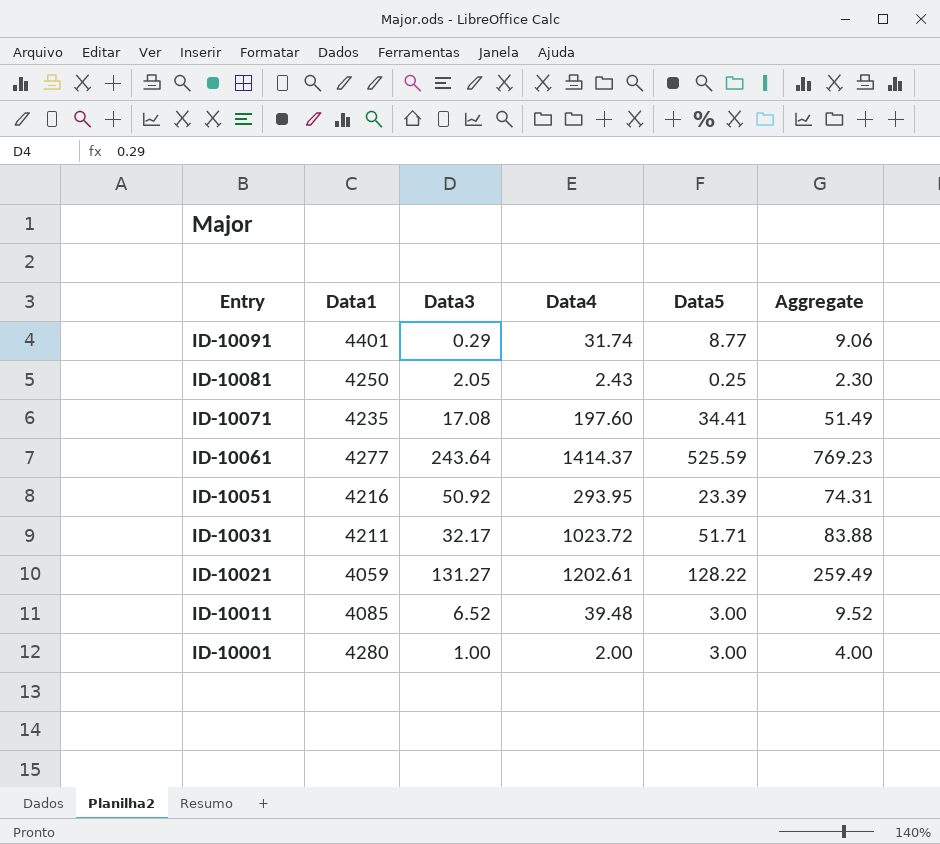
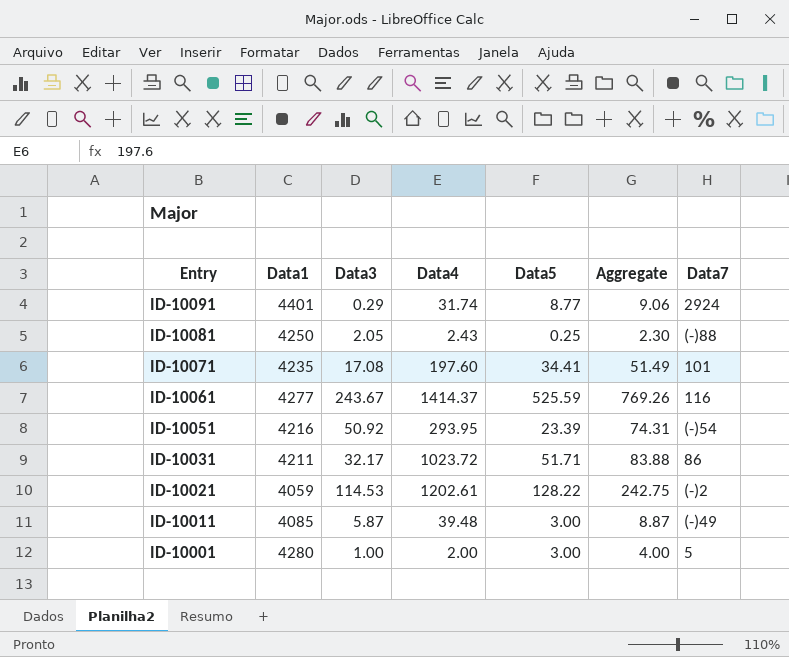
column Data7 | position: none -> 7
ID-10061 | Data3: 243.64 -> 243.67
ID-10061 | Aggregate: 769.23 -> 769.26
ID-10021 | Data3: 131.27 -> 114.53
ID-10021 | Aggregate: 259.49 -> 242.75
ID-10011 | Data3: 6.52 -> 5.87
ID-10011 | Aggregate: 9.52 -> 8.87

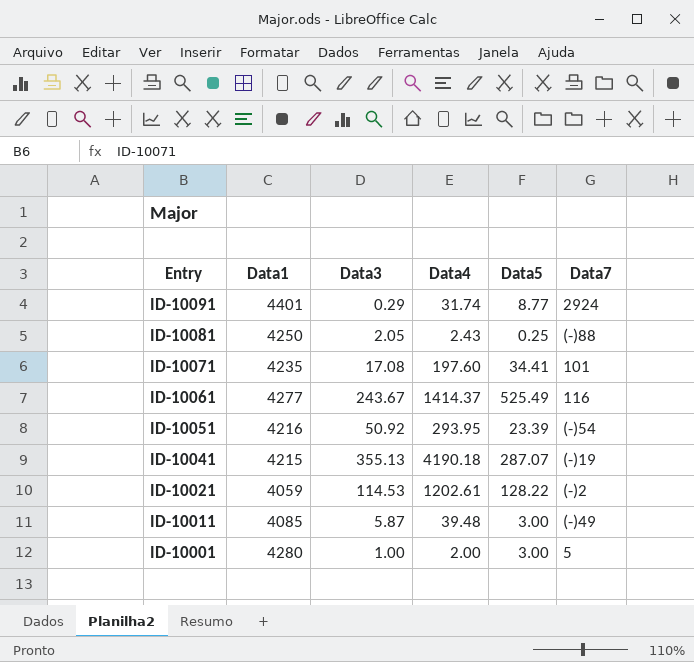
column Aggregate | formula: [Data3] + [Data5] -> none
row ID-10031: 4211 | 32.17 | 1023.72 | 51.71 | 83.88 | 86 -> none
ID-10061 | Data5: 525.59 -> 525.49
row ID-10041: none -> 4215 | 355.13 | 4190.18 | 287.07 | (-)19

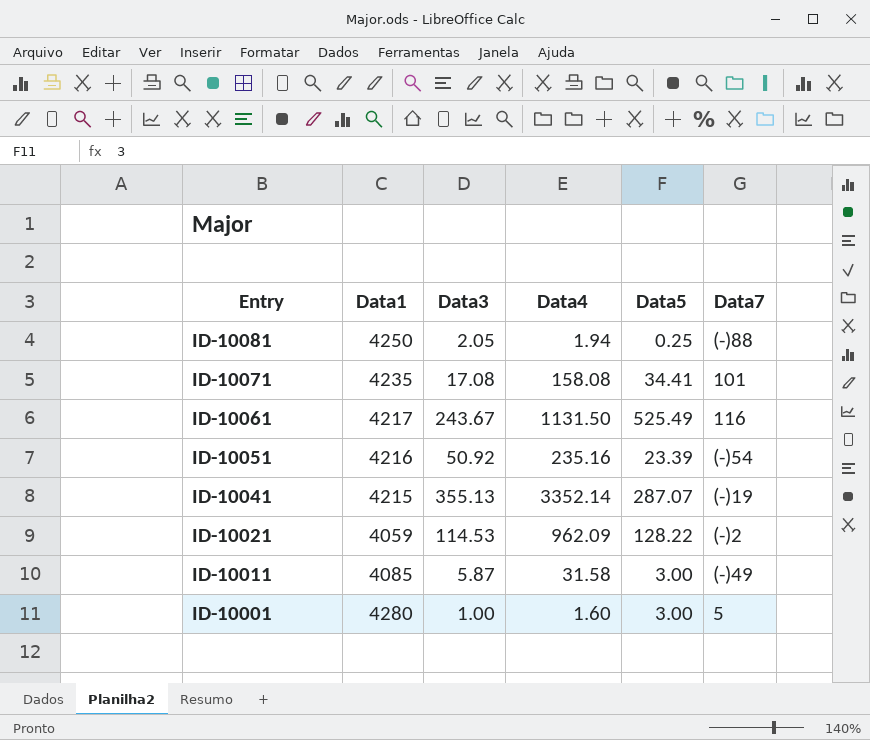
row ID-10091: 4401 | 0.29 | 31.74 | 8.77 | 2924 -> none
ID-10081 | Data4: 2.43 -> 1.94
ID-10071 | Data4: 197.60 -> 158.08
ID-10061 | Data1: 4277 -> 4217
ID-10061 | Data4: 1414.37 -> 1131.50
ID-10051 | Data4: 293.95 -> 235.16
ID-10041 | Data4: 4190.18 -> 3352.14
ID-10021 | Data4: 1202.61 -> 962.09
ID-10011 | Data4: 39.48 -> 31.58
ID-10001 | Data4: 2.00 -> 1.60

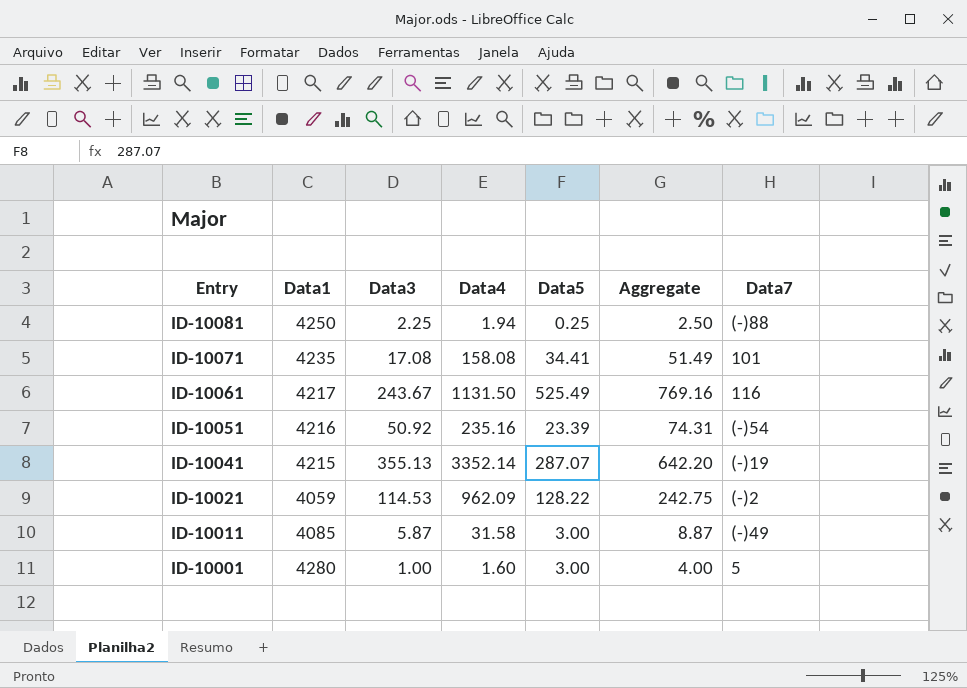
column Aggregate | formula: none -> [Data3] + [Data5]
ID-10081 | Data3: 2.05 -> 2.25

